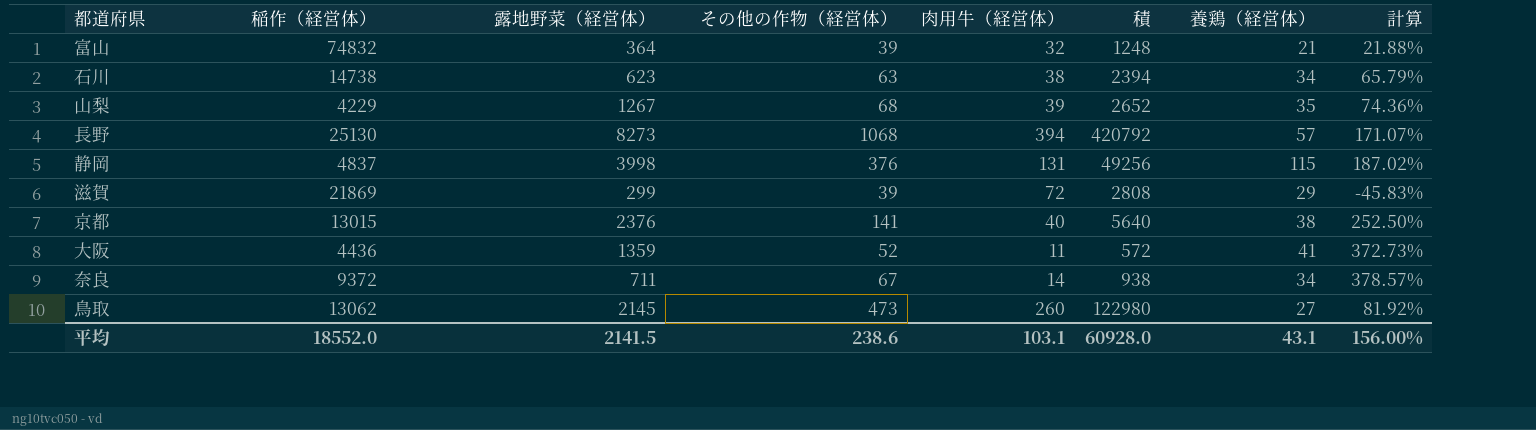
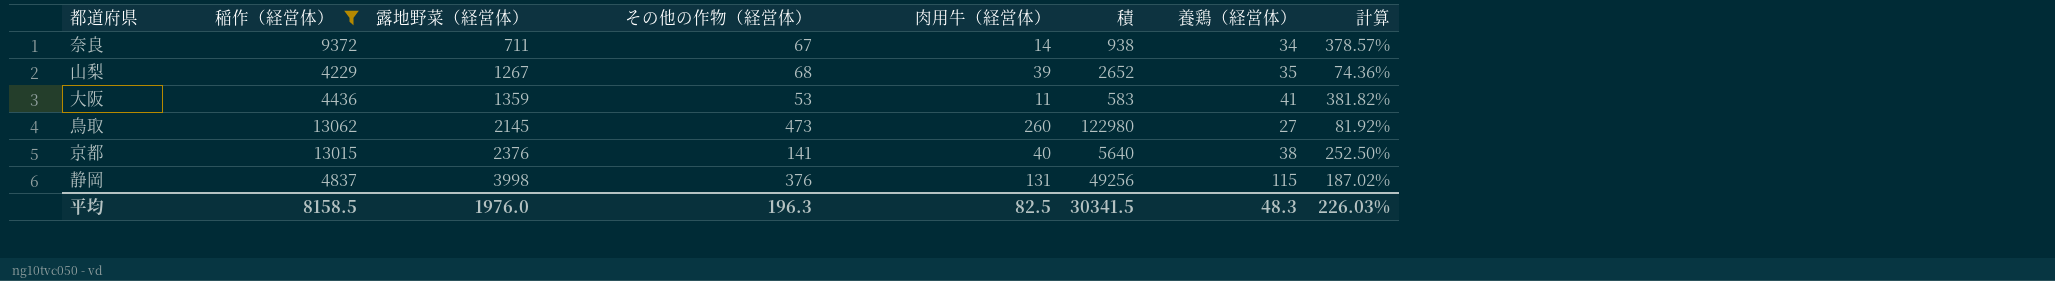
filter: none -> 稲作（経営体） <= 13062
row order: none -> 露地野菜（経営体） ascending
大阪 | その他の作物（経営体）: 52 -> 53
大阪 | 積: 572 -> 583
大阪 | 計算: 372.73% -> 381.82%
平均 | 稲作（経営体）: 18552.0 -> 8158.5
平均 | 露地野菜（経営体）: 2141.5 -> 1976.0
平均 | その他の作物（経営体）: 238.6 -> 196.3
平均 | 肉用牛（経営体）: 103.1 -> 82.5
平均 | 積: 60928.0 -> 30341.5
平均 | 養鶏（経営体）: 43.1 -> 48.3
平均 | 計算: 156.00% -> 226.03%

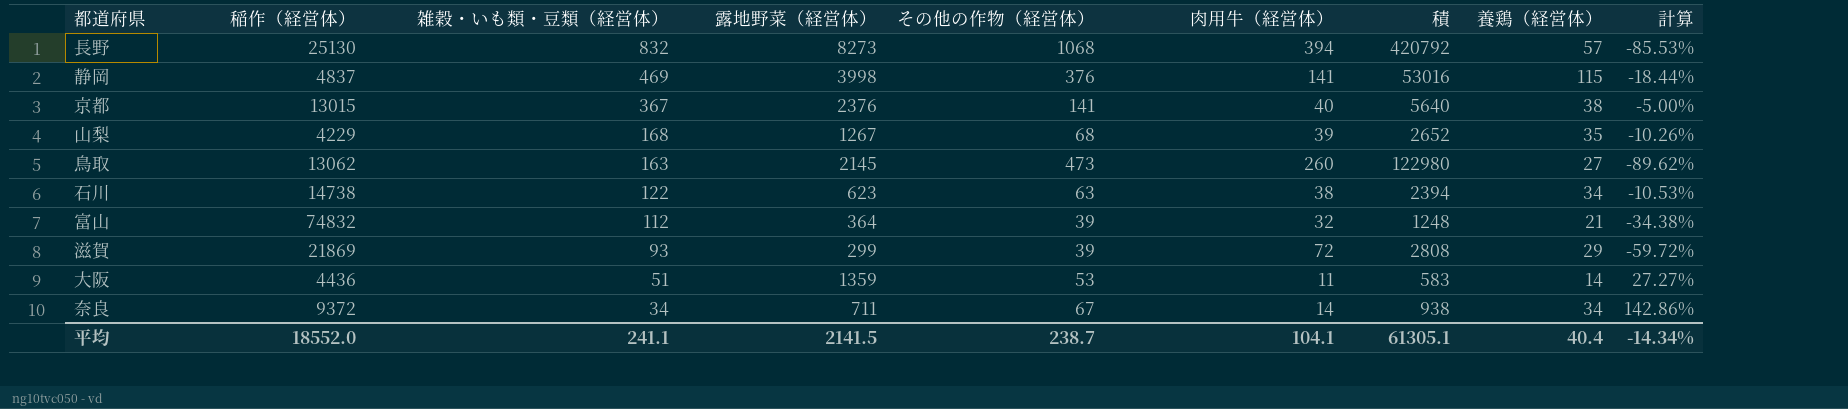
filter: 稲作（経営体） <= 13062 -> none
row order: 露地野菜（経営体） ascending -> 雑穀・いも類・豆類（経営体） descending
column 雑穀・いも類・豆類（経営体） | position: none -> 3
column 計算 | formula: ([その他の作物（経営体）] - [肉用牛（経営体）]) / [肉用牛（経営体）] -> ([養鶏（経営体）] - [肉用牛（経営体）]) / [肉用牛（経営体）]
静岡 | 肉用牛（経営体）: 131 -> 141
静岡 | 積: 49256 -> 53016
大阪 | 養鶏（経営体）: 41 -> 14
平均 | 稲作（経営体）: 8158.5 -> 18552.0
平均 | 露地野菜（経営体）: 1976.0 -> 2141.5
平均 | その他の作物（経営体）: 196.3 -> 238.7
平均 | 肉用牛（経営体）: 82.5 -> 104.1
平均 | 積: 30341.5 -> 61305.1
平均 | 養鶏（経営体）: 48.3 -> 40.4
平均 | 計算: 226.03% -> -14.34%

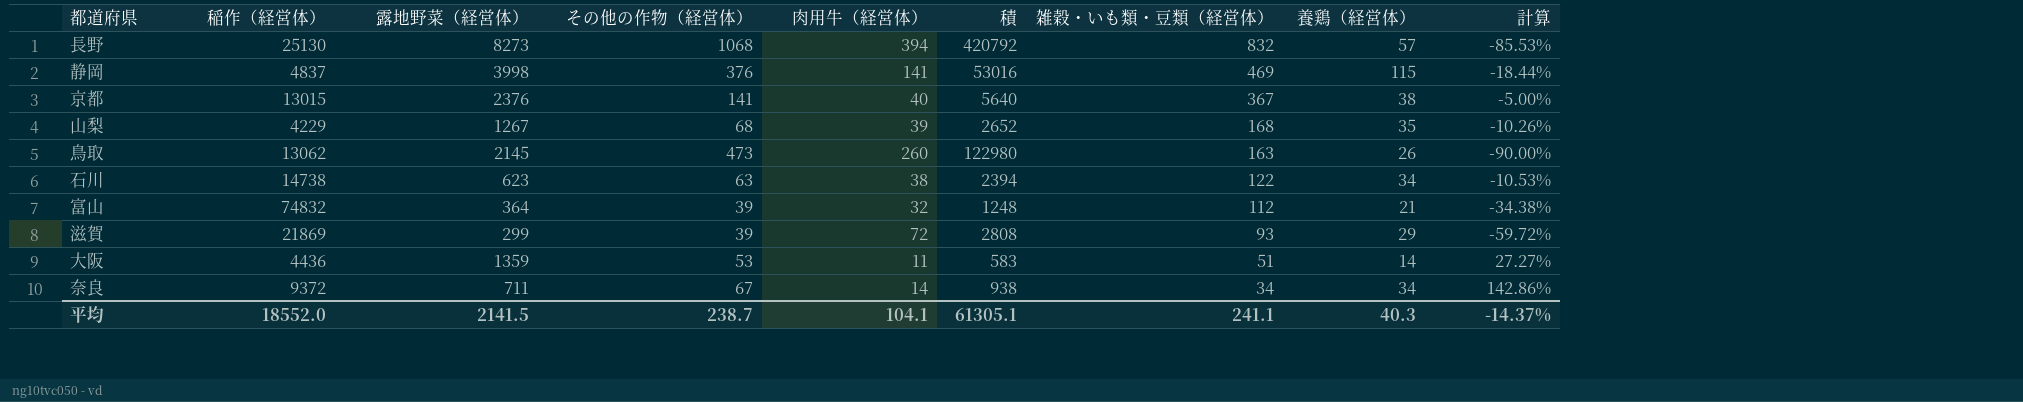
column 雑穀・いも類・豆類（経営体） | position: 3 -> 7
鳥取 | 養鶏（経営体）: 27 -> 26
鳥取 | 計算: -89.62% -> -90.00%
平均 | 養鶏（経営体）: 40.4 -> 40.3
平均 | 計算: -14.34% -> -14.37%

